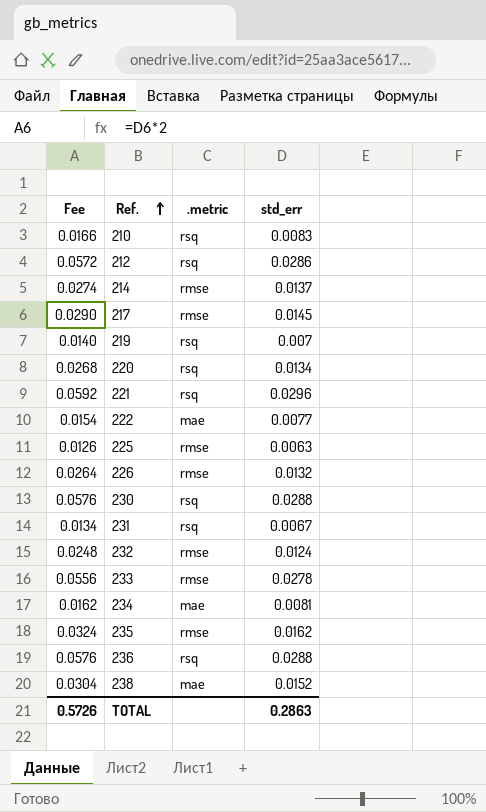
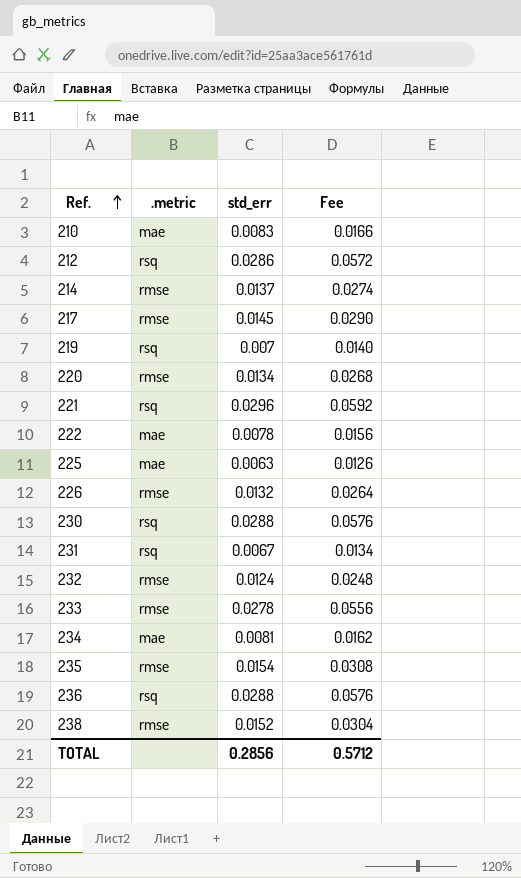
column Fee | position: 1 -> 4
210 | .metric: rsq -> mae
220 | .metric: rsq -> rmse
222 | std_err: 0.0077 -> 0.0078
222 | Fee: 0.0154 -> 0.0156
225 | .metric: rmse -> mae
235 | std_err: 0.0162 -> 0.0154
235 | Fee: 0.0324 -> 0.0308
238 | .metric: mae -> rmse
TOTAL | std_err: 0.2863 -> 0.2856
TOTAL | Fee: 0.5726 -> 0.5712

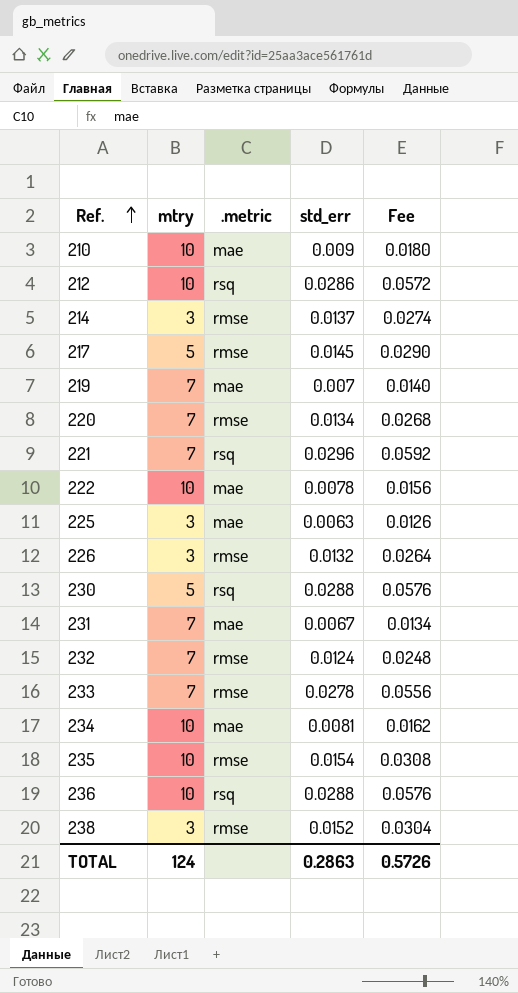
column mtry | position: none -> 2
210 | std_err: 0.0083 -> 0.009
210 | Fee: 0.0166 -> 0.0180
219 | .metric: rsq -> mae
231 | .metric: rsq -> mae
TOTAL | std_err: 0.2856 -> 0.2863
TOTAL | Fee: 0.5712 -> 0.5726

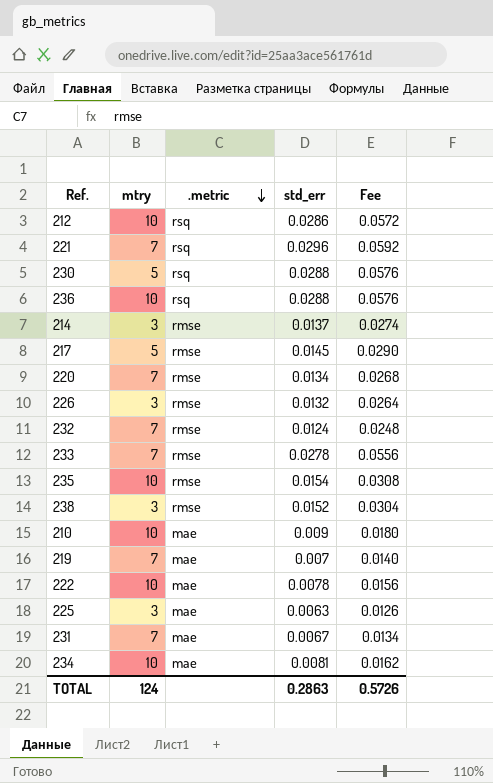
row order: Ref. ascending -> .metric descending

